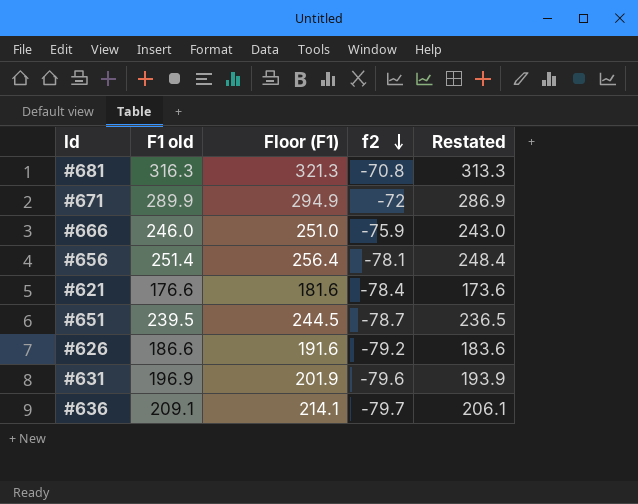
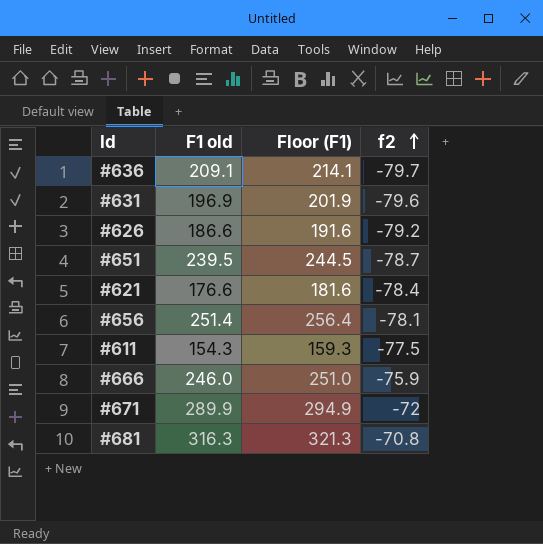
row order: f2 descending -> f2 ascending
column Restated | formula: [F1 old] - 3 -> none
row #611: none -> 154.3 | 159.3 | -77.5

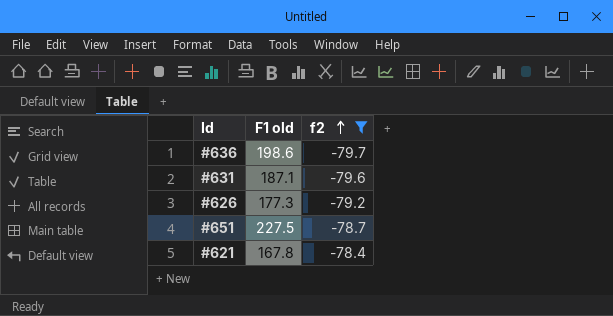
filter: none -> f2 <= -78.4
column Floor (F1) | formula: [F1 old] + 5 -> none
#636 | F1 old: 209.1 -> 198.6
#631 | F1 old: 196.9 -> 187.1
#626 | F1 old: 186.6 -> 177.3
#651 | F1 old: 239.5 -> 227.5
#621 | F1 old: 176.6 -> 167.8

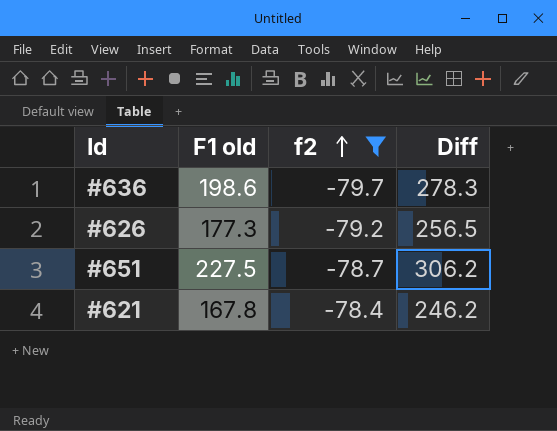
column Diff | formula: none -> [F1 old] - [f2]
row #631: 187.1 | -79.6 -> none

